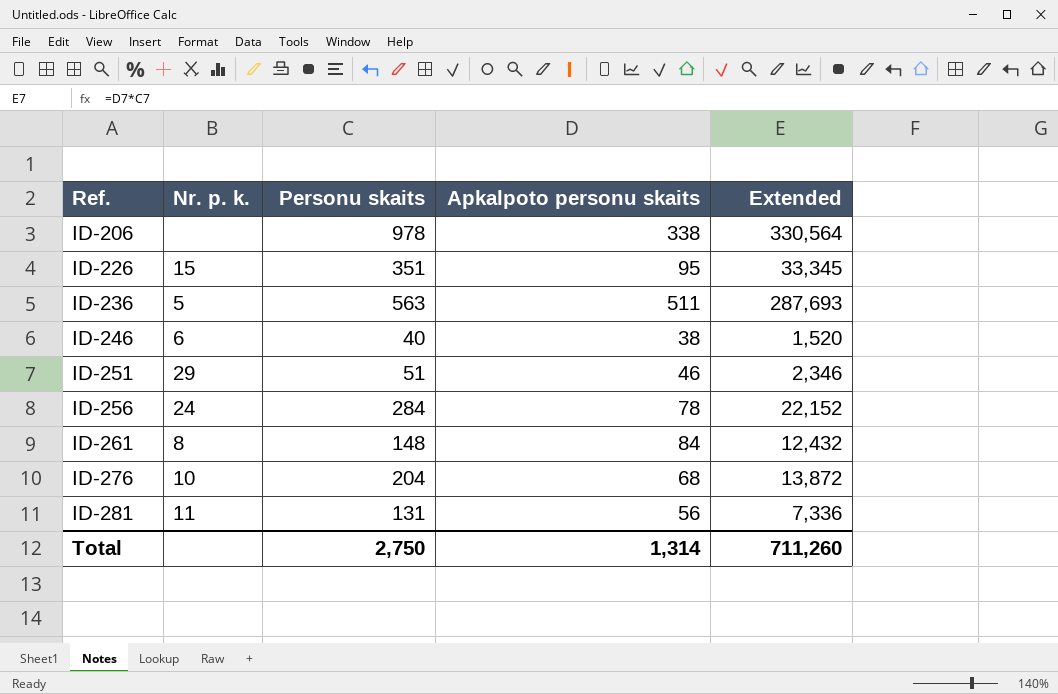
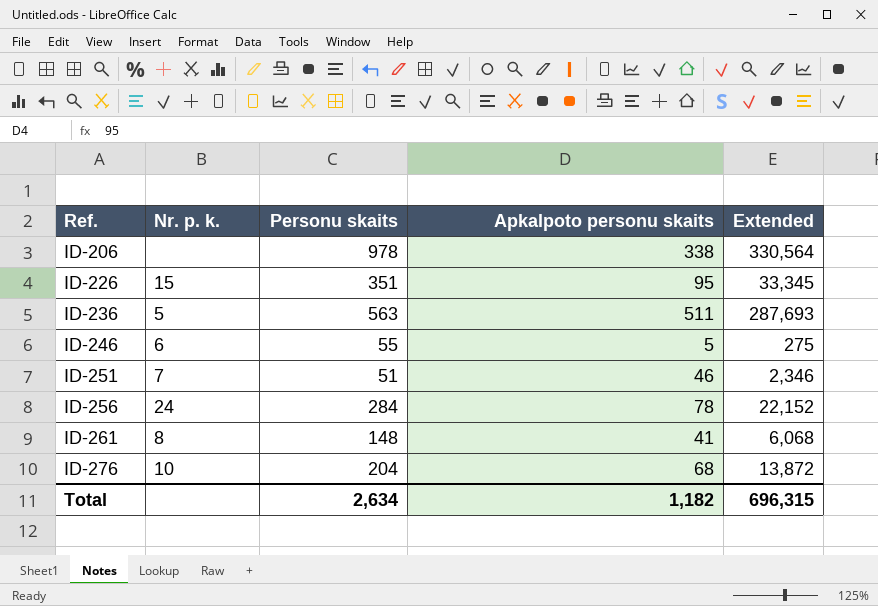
row ID-281: 11 | 131 | 56 | 7,336 -> none
ID-246 | Personu skaits: 40 -> 55
ID-246 | Apkalpoto personu skaits: 38 -> 5
ID-246 | Extended: 1,520 -> 275
ID-251 | Nr. p. k.: 29 -> 7
ID-261 | Apkalpoto personu skaits: 84 -> 41
ID-261 | Extended: 12,432 -> 6,068
Total | Personu skaits: 2,750 -> 2,634
Total | Apkalpoto personu skaits: 1,314 -> 1,182
Total | Extended: 711,260 -> 696,315

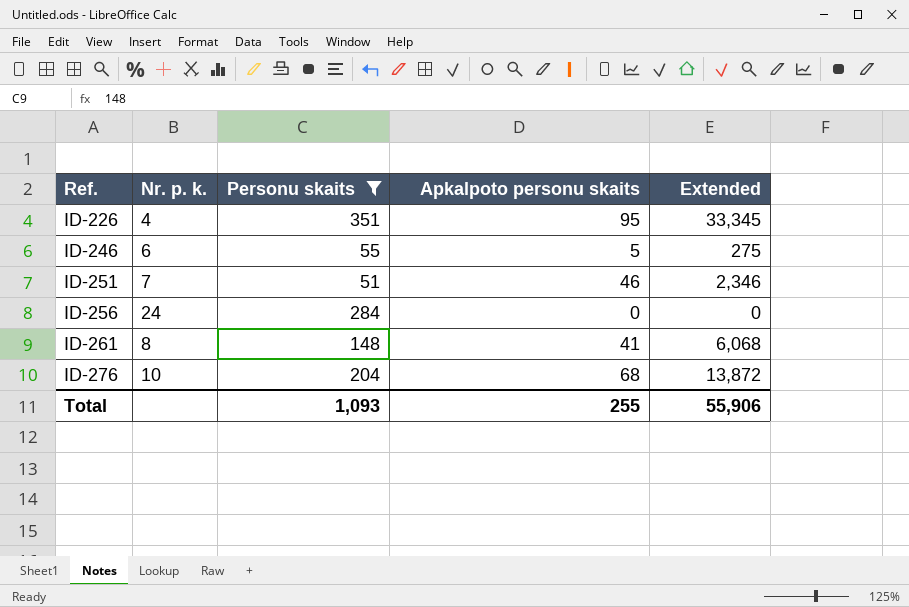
filter: none -> Personu skaits <= 351
ID-226 | Nr. p. k.: 15 -> 4
ID-256 | Apkalpoto personu skaits: 78 -> 0
ID-256 | Extended: 22,152 -> 0
Total | Personu skaits: 2,634 -> 1,093
Total | Apkalpoto personu skaits: 1,182 -> 255
Total | Extended: 696,315 -> 55,906

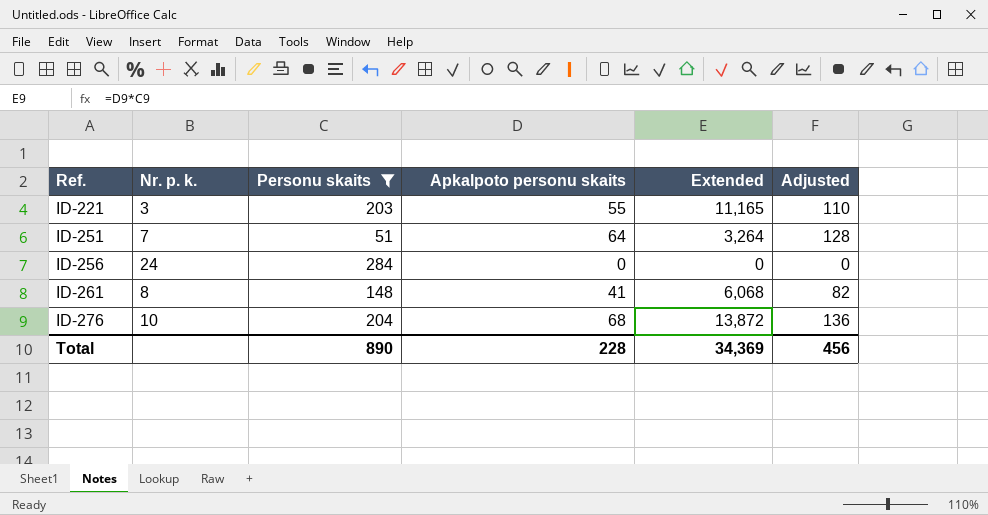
column Adjusted | formula: none -> [Apkalpoto personu skaits] * 2
row ID-226: 4 | 351 | 95 | 33,345 -> none
row ID-246: 6 | 55 | 5 | 275 -> none
row ID-221: none -> 3 | 203 | 55 | 11,165 | 110
ID-251 | Apkalpoto personu skaits: 46 -> 64
ID-251 | Extended: 2,346 -> 3,264
Total | Personu skaits: 1,093 -> 890
Total | Apkalpoto personu skaits: 255 -> 228
Total | Extended: 55,906 -> 34,369

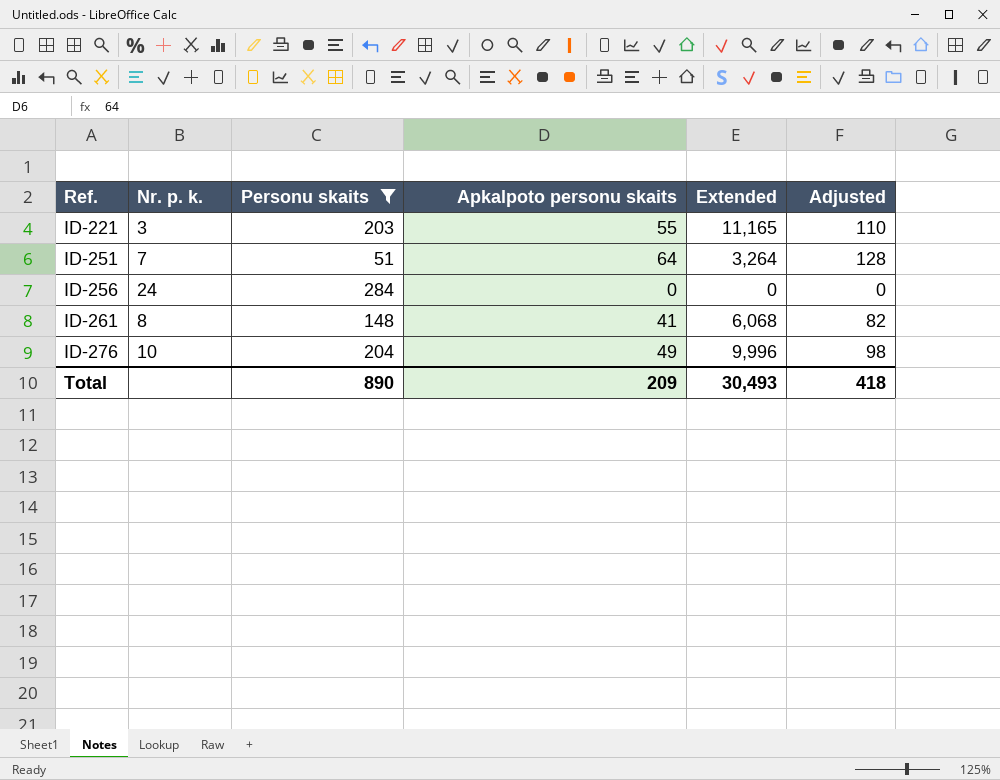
ID-276 | Apkalpoto personu skaits: 68 -> 49
ID-276 | Extended: 13,872 -> 9,996
ID-276 | Adjusted: 136 -> 98
Total | Apkalpoto personu skaits: 228 -> 209
Total | Extended: 34,369 -> 30,493
Total | Adjusted: 456 -> 418

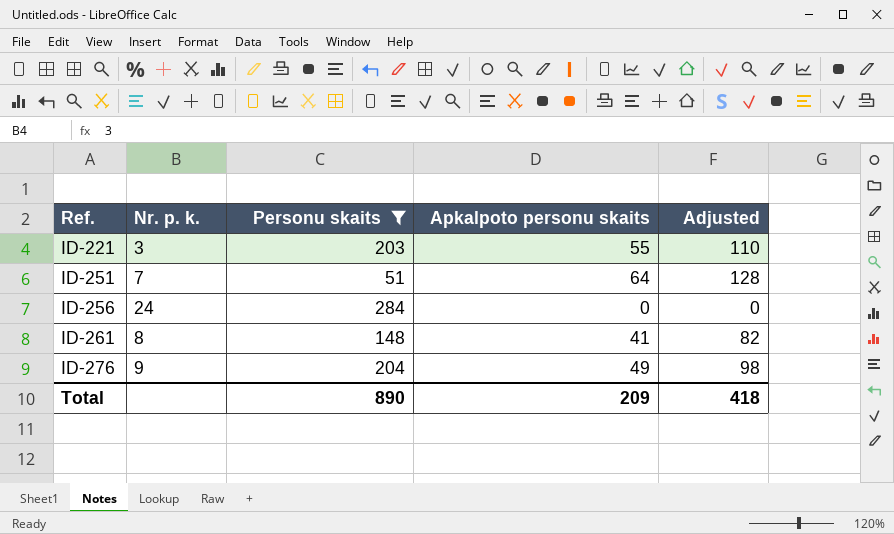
column Extended | formula: [Personu skaits] * [Apkalpoto personu skaits] -> none
ID-276 | Nr. p. k.: 10 -> 9

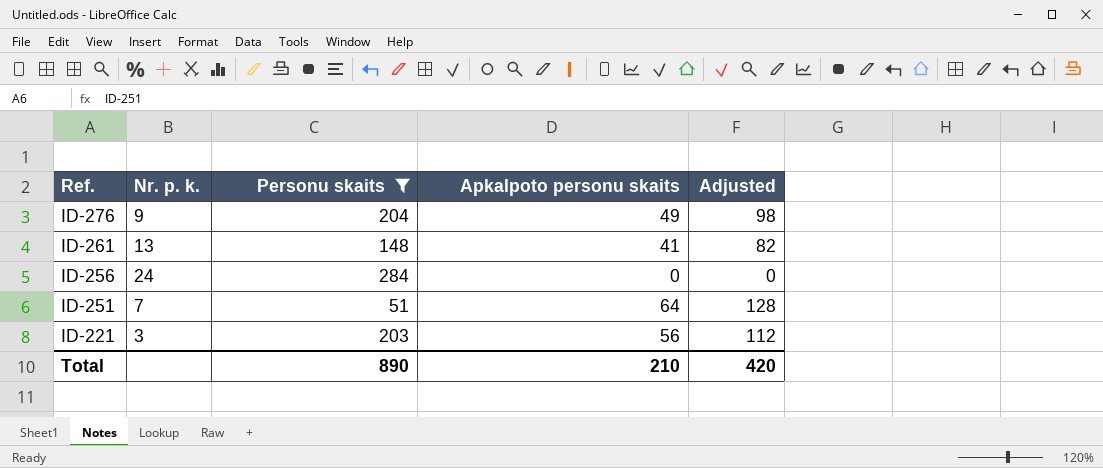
row order: Ref. ascending -> Ref. descending
ID-261 | Nr. p. k.: 8 -> 13
ID-221 | Apkalpoto personu skaits: 55 -> 56
ID-221 | Adjusted: 110 -> 112
Total | Apkalpoto personu skaits: 209 -> 210
Total | Adjusted: 418 -> 420

